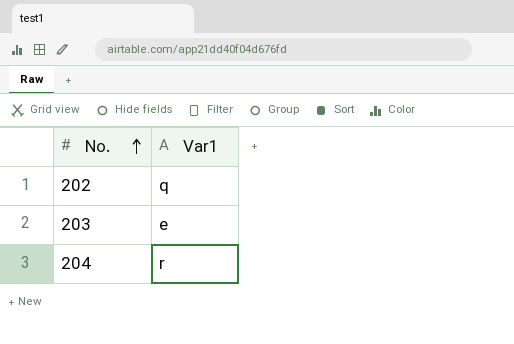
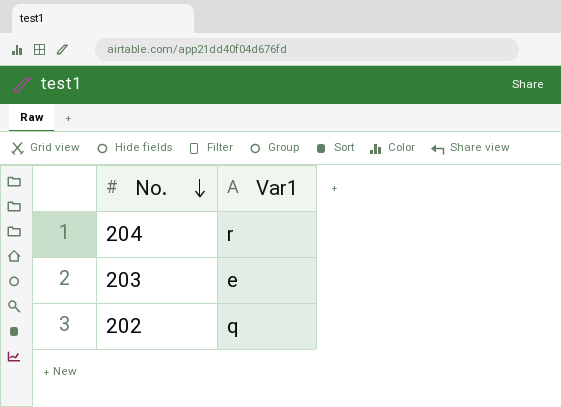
row order: No. ascending -> No. descending

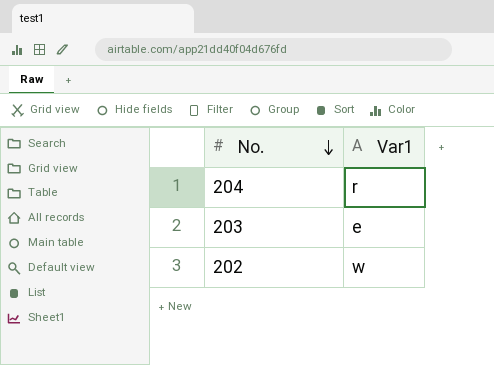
202 | Var1: q -> w

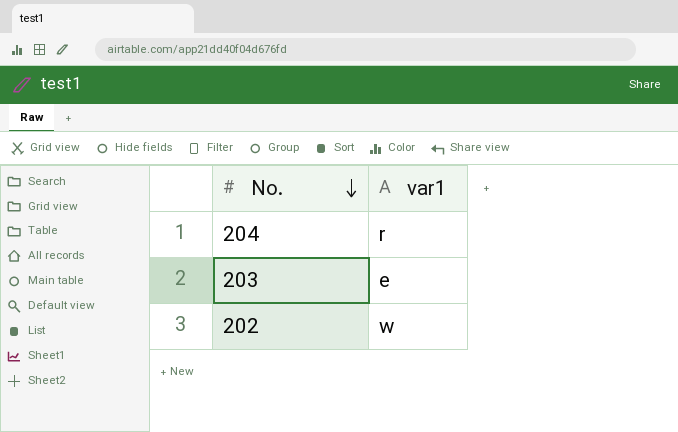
column name: Var1 -> var1

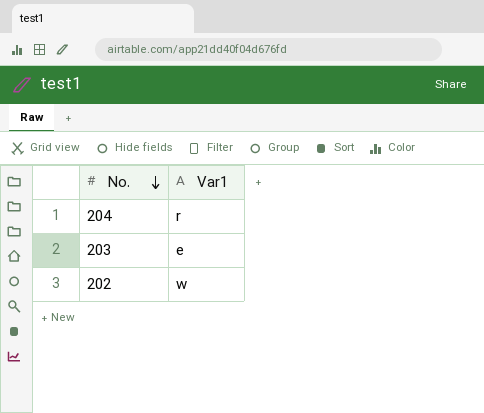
column name: var1 -> Var1

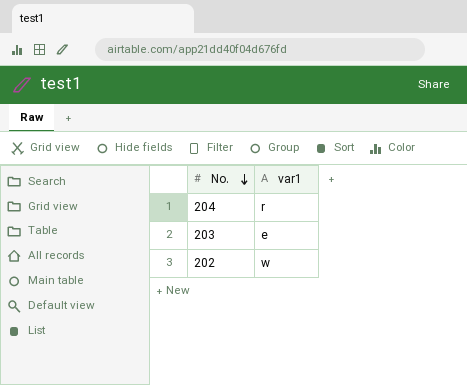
column name: Var1 -> var1

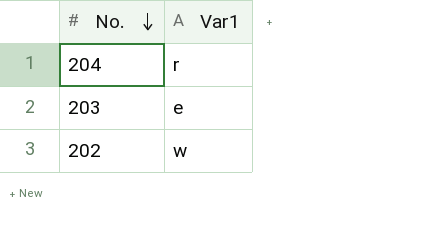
column name: var1 -> Var1

